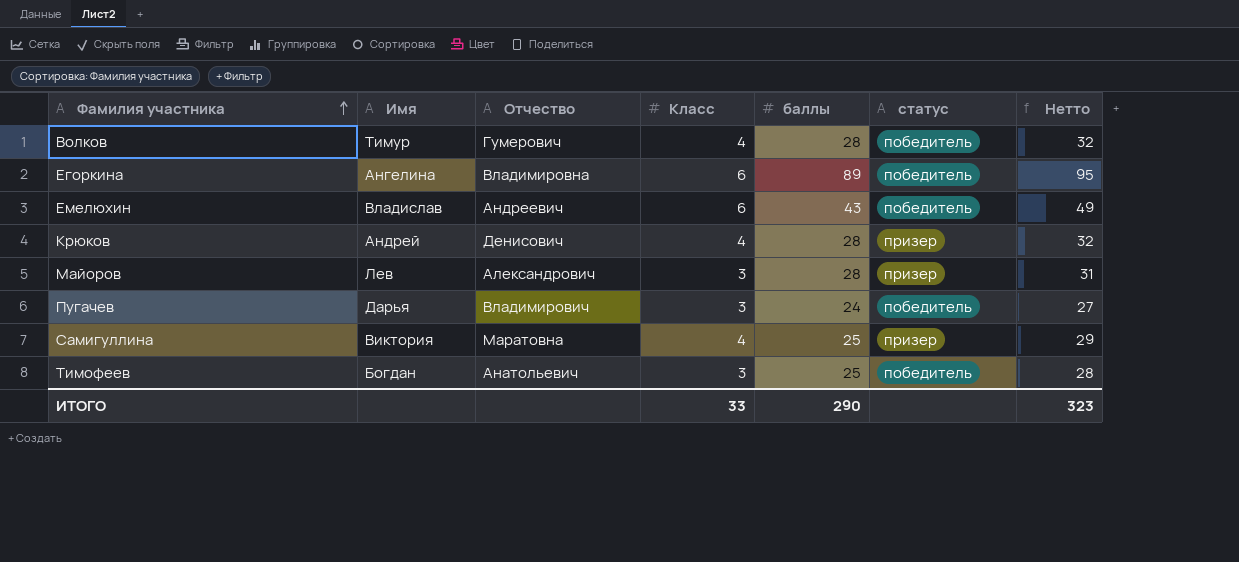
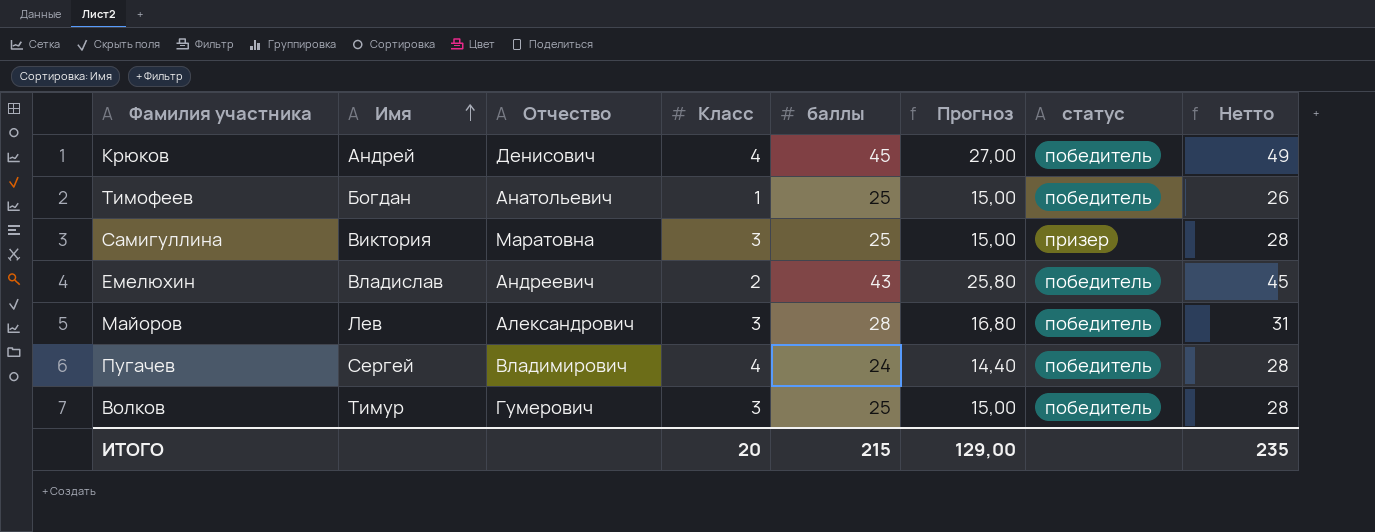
row order: Фамилия участника ascending -> Имя ascending
column Прогноз | formula: none -> [баллы] * 0,6
row Егоркина: Ангелина | Владимировна | 6 | 89 | победитель | 95 -> none
Крюков | баллы: 28 -> 45
Крюков | статус: призер -> победитель
Крюков | Нетто: 32 -> 49
Тимофеев | Класс: 3 -> 1
Тимофеев | Нетто: 28 -> 26
Самигуллина | Класс: 4 -> 3
Самигуллина | Нетто: 29 -> 28
Емелюхин | Класс: 6 -> 2
Емелюхин | Нетто: 49 -> 45
Майоров | статус: призер -> победитель
Пугачев | Имя: Дарья -> Сергей
Пугачев | Класс: 3 -> 4
Пугачев | Нетто: 27 -> 28
Волков | Класс: 4 -> 3
Волков | баллы: 28 -> 25
Волков | Нетто: 32 -> 28
ИТОГО | Класс: 33 -> 20
ИТОГО | баллы: 290 -> 215
ИТОГО | Нетто: 323 -> 235

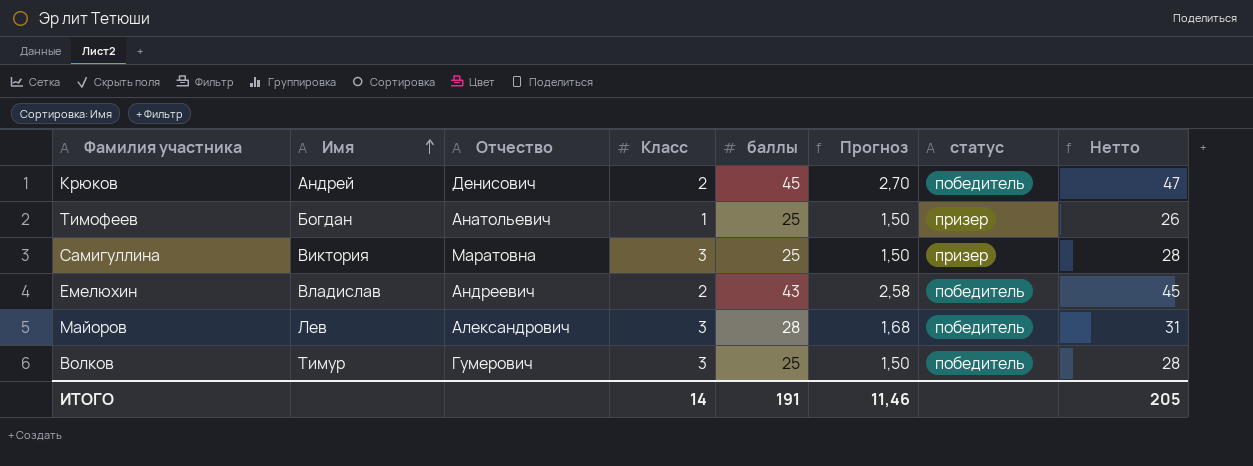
column Прогноз | formula: [баллы] * 0,6 -> [баллы] * 0,06
row Пугачев: Сергей | Владимирович | 4 | 24 | 14,40 | победитель | 28 -> none
Крюков | Класс: 4 -> 2
Крюков | Нетто: 49 -> 47
Тимофеев | статус: победитель -> призер
ИТОГО | Класс: 20 -> 14
ИТОГО | баллы: 215 -> 191
ИТОГО | Прогноз: 129,00 -> 11,46
ИТОГО | Нетто: 235 -> 205

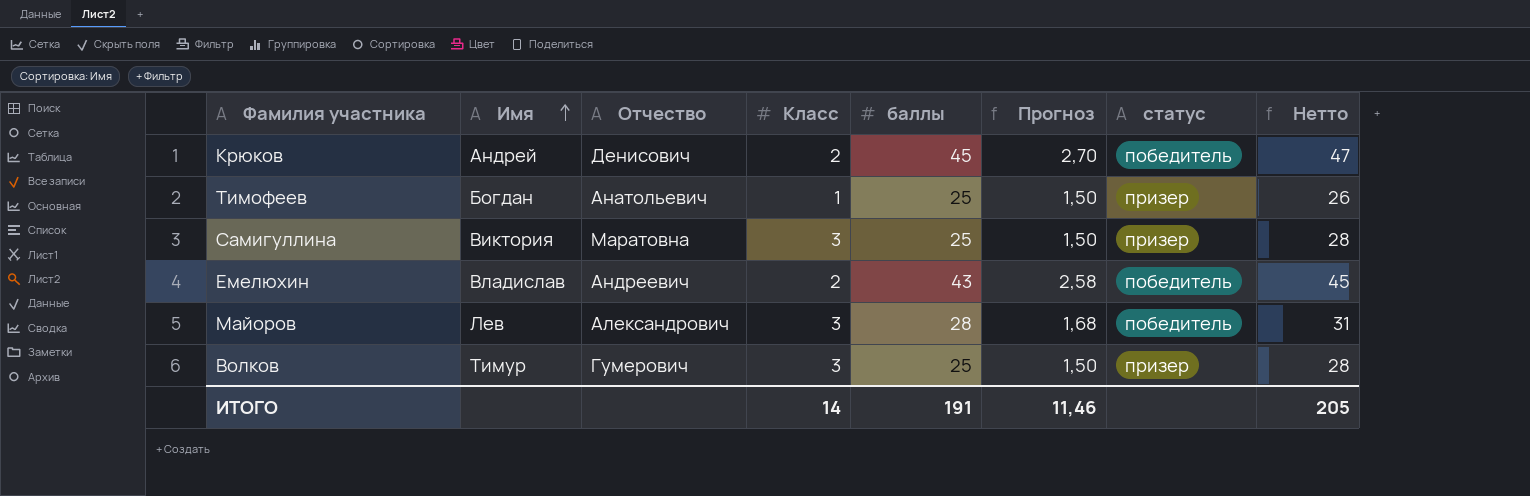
Волков | статус: победитель -> призер

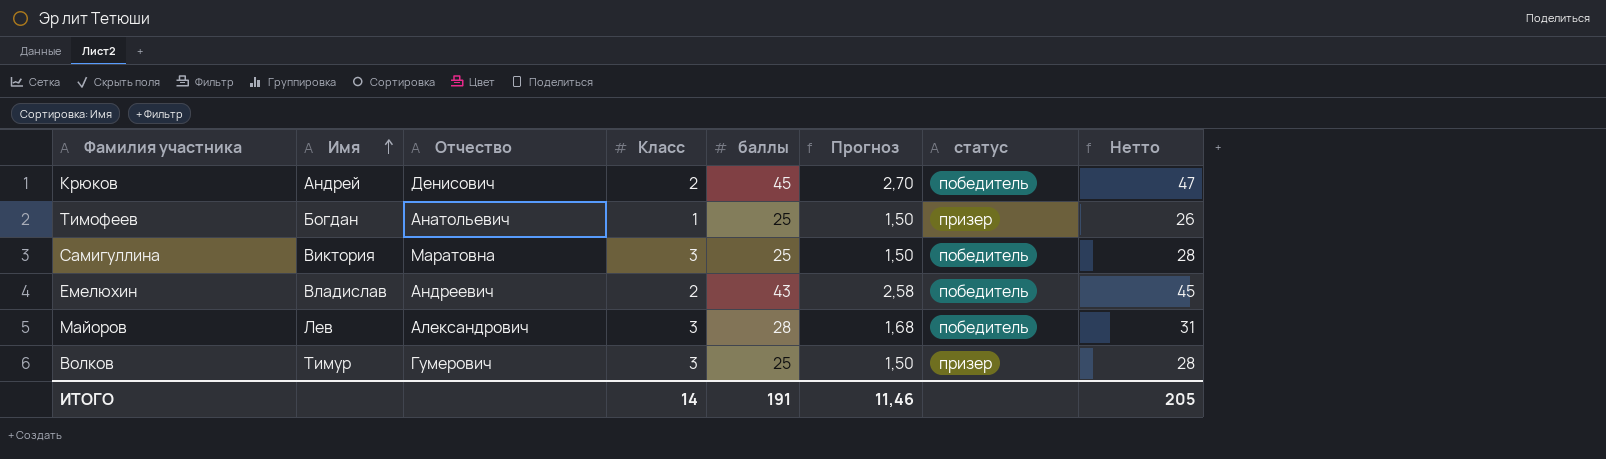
Самигуллина | статус: призер -> победитель

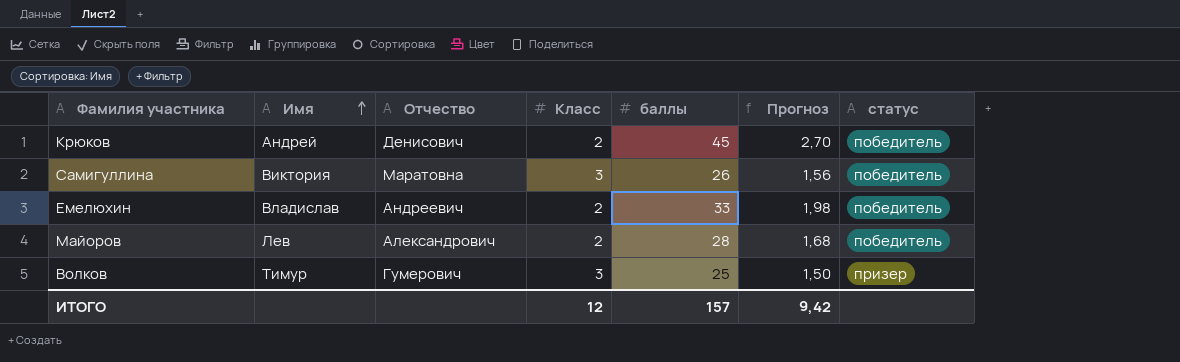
column Нетто | formula: [Класс] + [баллы] -> none
row Тимофеев: Богдан | Анатольевич | 1 | 25 | 1,50 | призер | 26 -> none
Самигуллина | баллы: 25 -> 26
Самигуллина | Прогноз: 1,50 -> 1,56
Емелюхин | баллы: 43 -> 33
Емелюхин | Прогноз: 2,58 -> 1,98
Майоров | Класс: 3 -> 2
ИТОГО | Класс: 14 -> 12
ИТОГО | баллы: 191 -> 157
ИТОГО | Прогноз: 11,46 -> 9,42

